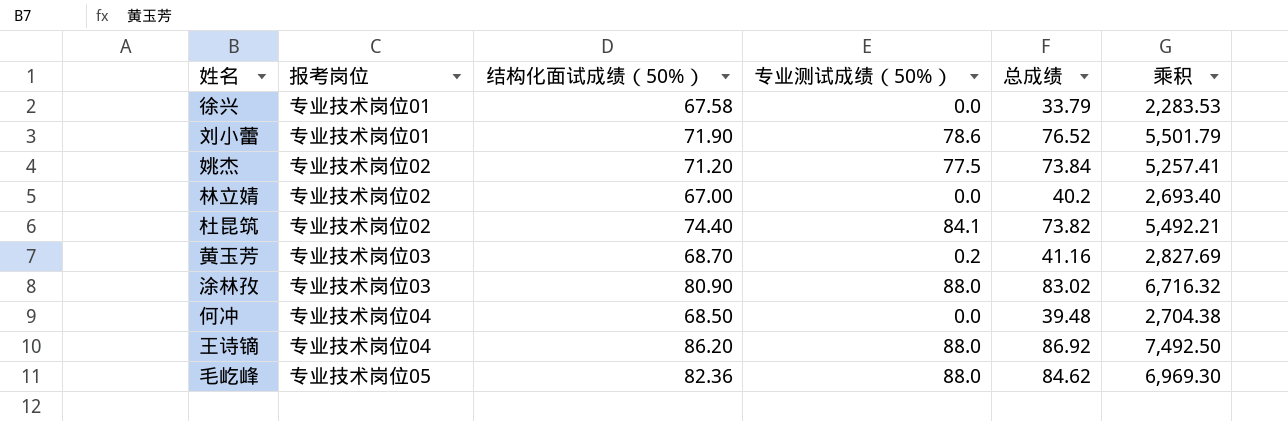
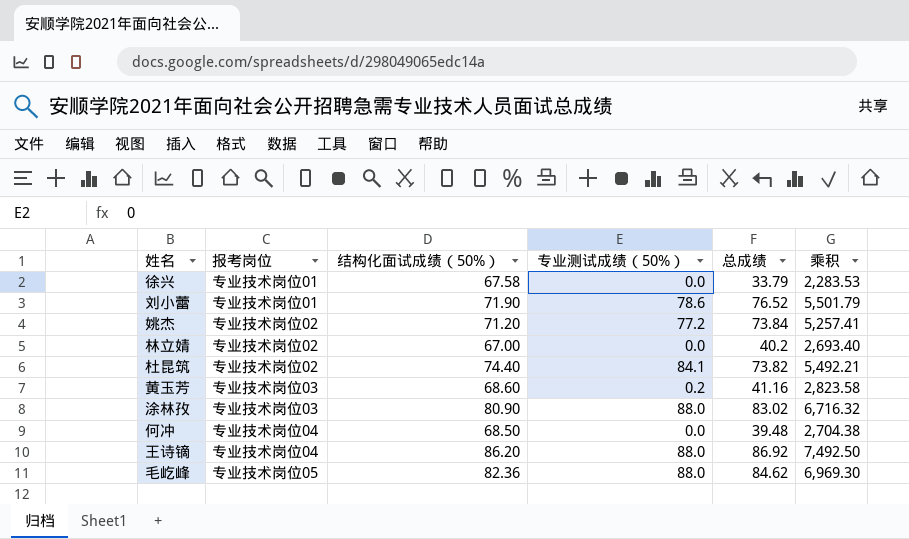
姚杰 | 专业测试成绩（50%）: 77.5 -> 77.2
黄玉芳 | 结构化面试成绩（50%）: 68.70 -> 68.60
黄玉芳 | 乘积: 2,827.69 -> 2,823.58

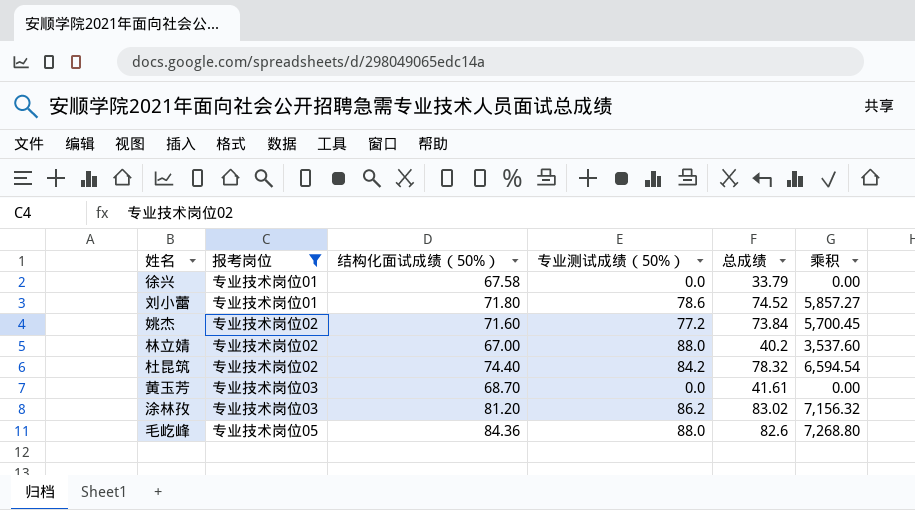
filter: none -> 报考岗位 != 专业技术岗位04
column 乘积 | formula: [结构化面试成绩（50%）] * [总成绩] -> [专业测试成绩（50%）] * [总成绩]
刘小蕾 | 结构化面试成绩（50%）: 71.90 -> 71.80
刘小蕾 | 总成绩: 76.52 -> 74.52
姚杰 | 结构化面试成绩（50%）: 71.20 -> 71.60
林立婧 | 专业测试成绩（50%）: 0.0 -> 88.0
杜昆筑 | 专业测试成绩（50%）: 84.1 -> 84.2
杜昆筑 | 总成绩: 73.82 -> 78.32
黄玉芳 | 结构化面试成绩（50%）: 68.60 -> 68.70
黄玉芳 | 专业测试成绩（50%）: 0.2 -> 0.0
黄玉芳 | 总成绩: 41.16 -> 41.61
涂林孜 | 结构化面试成绩（50%）: 80.90 -> 81.20
涂林孜 | 专业测试成绩（50%）: 88.0 -> 86.2
毛屹峰 | 结构化面试成绩（50%）: 82.36 -> 84.36
毛屹峰 | 总成绩: 84.62 -> 82.6

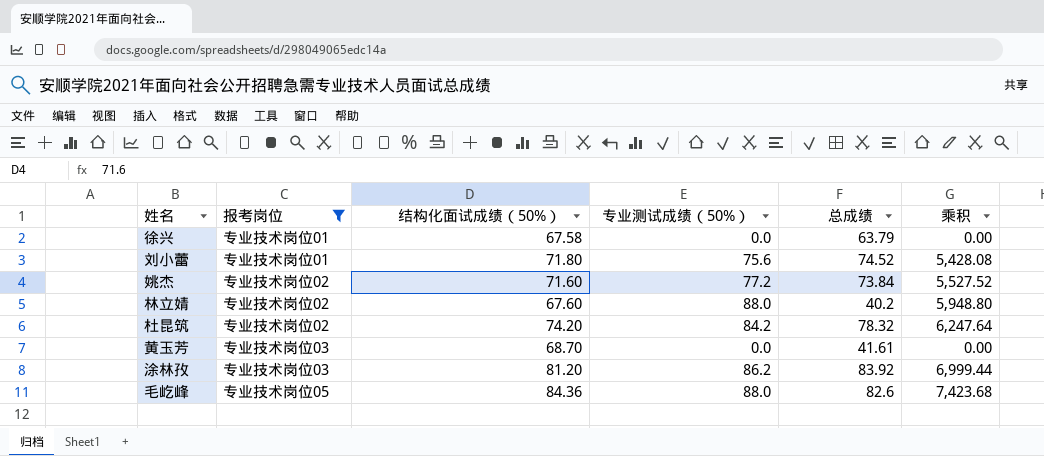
column 乘积 | formula: [专业测试成绩（50%）] * [总成绩] -> [结构化面试成绩（50%）] * [专业测试成绩（50%）]
徐兴 | 总成绩: 33.79 -> 63.79
刘小蕾 | 专业测试成绩（50%）: 78.6 -> 75.6
林立婧 | 结构化面试成绩（50%）: 67.00 -> 67.60
杜昆筑 | 结构化面试成绩（50%）: 74.40 -> 74.20
涂林孜 | 总成绩: 83.02 -> 83.92

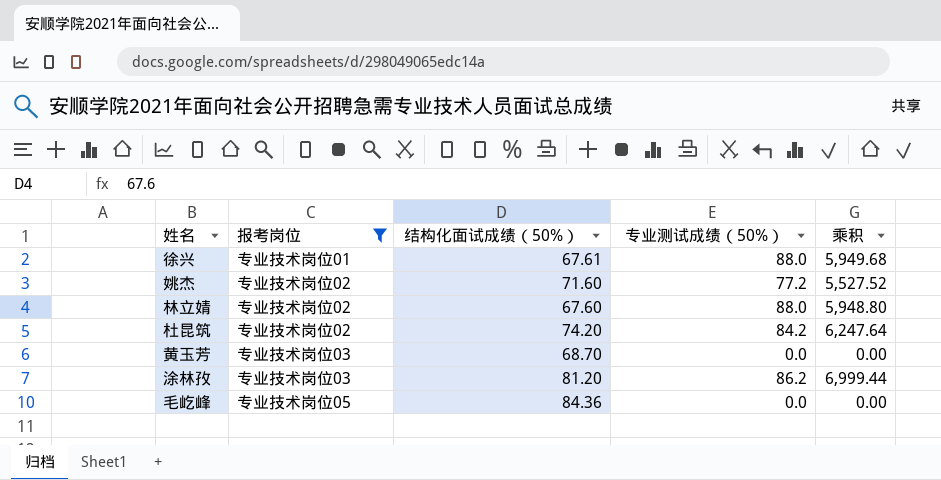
column 总成绩 | position: 5 -> none
row 刘小蕾: 专业技术岗位01 | 71.80 | 75.6 | 74.52 | 5,428.08 -> none
徐兴 | 结构化面试成绩（50%）: 67.58 -> 67.61
徐兴 | 专业测试成绩（50%）: 0.0 -> 88.0
徐兴 | 乘积: 0.00 -> 5,949.68
毛屹峰 | 专业测试成绩（50%）: 88.0 -> 0.0
毛屹峰 | 乘积: 7,423.68 -> 0.00

